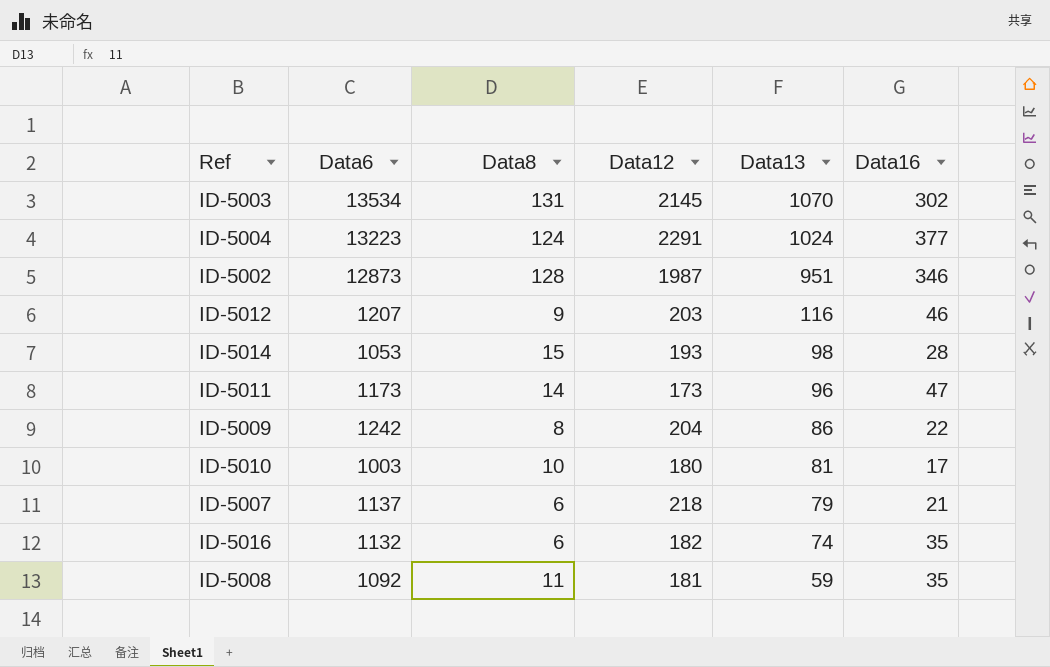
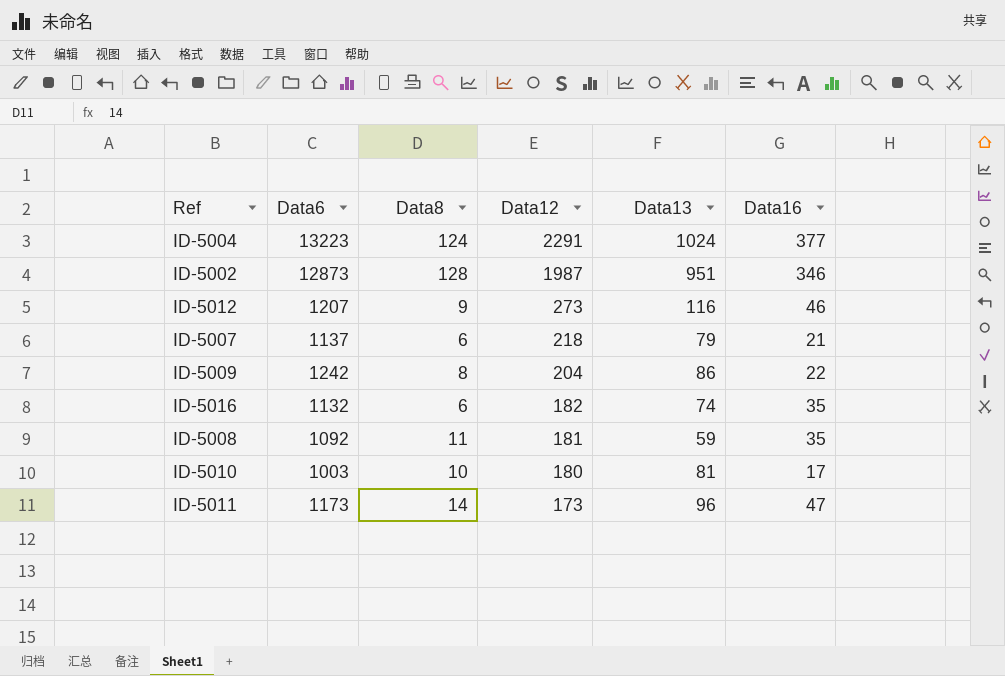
row order: Data13 descending -> Data12 descending
row ID-5003: 13534 | 131 | 2145 | 1070 | 302 -> none
row ID-5014: 1053 | 15 | 193 | 98 | 28 -> none
ID-5012 | Data12: 203 -> 273

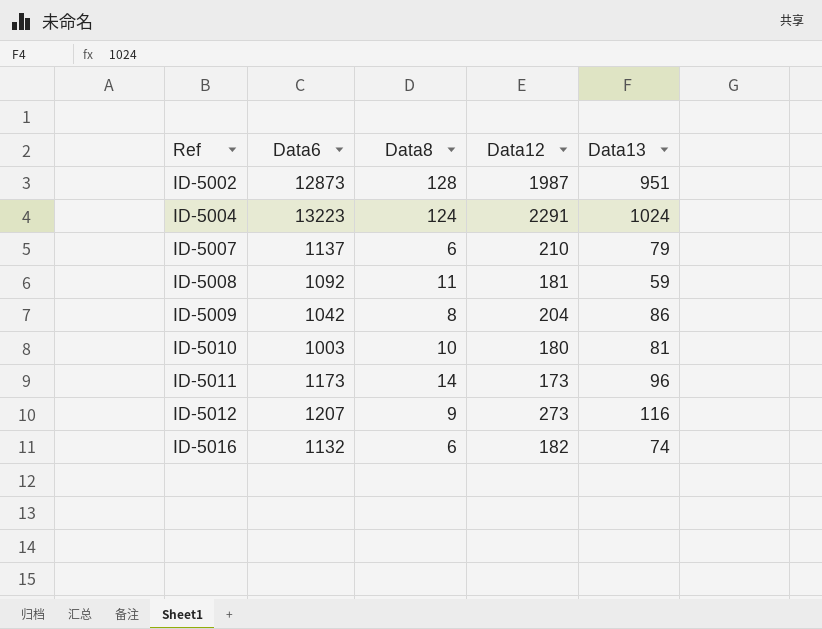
row order: Data12 descending -> Ref ascending
column Data16 | position: 6 -> none
ID-5007 | Data12: 218 -> 210
ID-5009 | Data6: 1242 -> 1042

